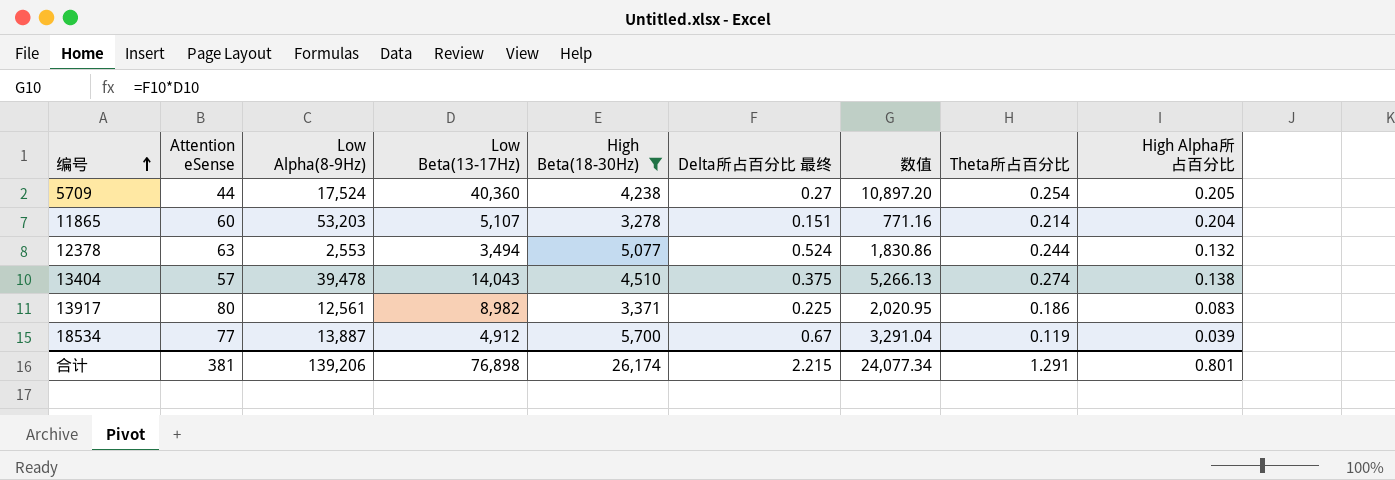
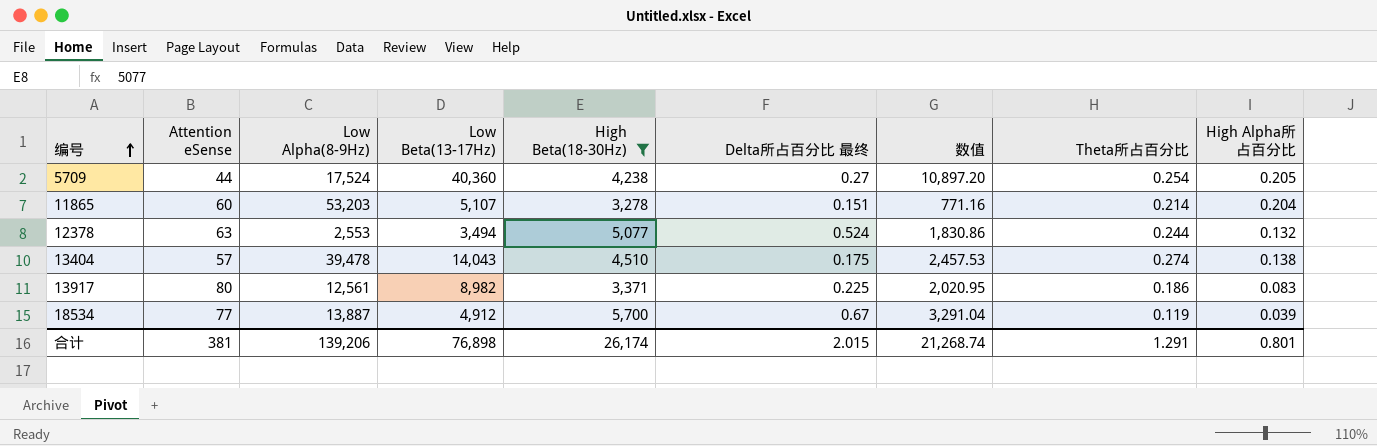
13404 | Delta所占百分比 最终: 0.375 -> 0.175
13404 | 数值: 5,266.13 -> 2,457.53
合计 | Delta所占百分比 最终: 2.215 -> 2.015
合计 | 数值: 24,077.34 -> 21,268.74

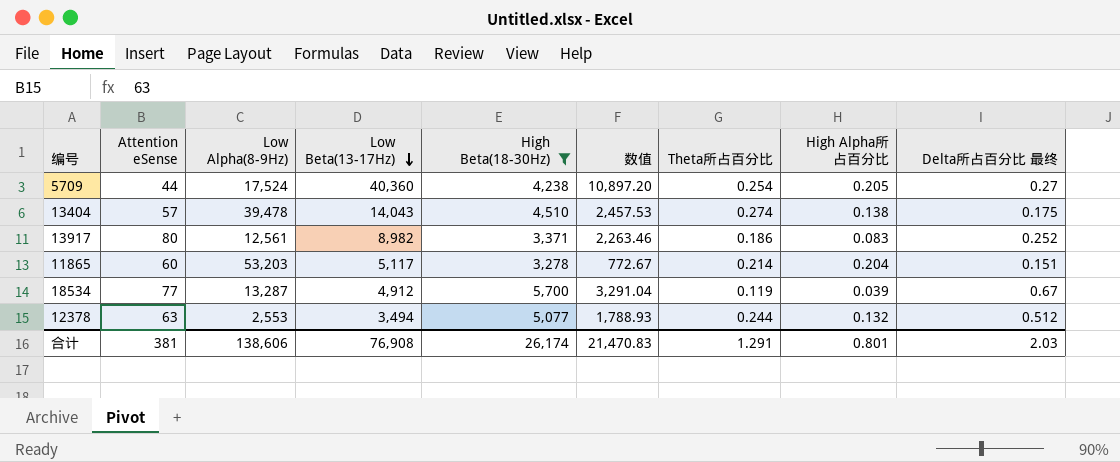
row order: 编号 ascending -> Low Beta(13-17Hz) descending
column Delta所占百分比 最终 | position: 6 -> 9
13917 | 数值: 2,020.95 -> 2,263.46
13917 | Delta所占百分比 最终: 0.225 -> 0.252
11865 | Low Beta(13-17Hz): 5,107 -> 5,117
11865 | 数值: 771.16 -> 772.67
18534 | Low Alpha(8-9Hz): 13,887 -> 13,287
12378 | 数值: 1,830.86 -> 1,788.93
12378 | Delta所占百分比 最终: 0.524 -> 0.512
合计 | Low Alpha(8-9Hz): 139,206 -> 138,606
合计 | Low Beta(13-17Hz): 76,898 -> 76,908
合计 | 数值: 21,268.74 -> 21,470.83
合计 | Delta所占百分比 最终: 2.015 -> 2.03

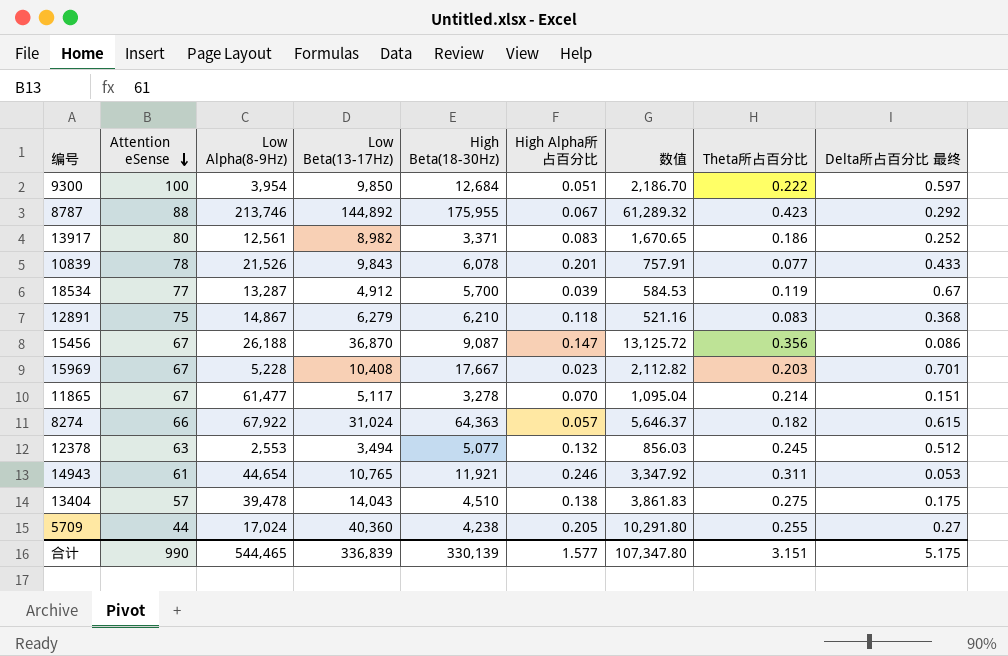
filter: High Beta(18-30Hz) <= 5,700 -> none
row order: Low Beta(13-17Hz) descending -> Attention eSense descending
column High Alpha所占百分比 | position: 8 -> 6
column 数值 | formula: [Low Beta(13-17Hz)] * [Delta所占百分比 最终] -> [Low Beta(13-17Hz)] * [Theta所占百分比]
11865 | Attention eSense: 60 -> 67
11865 | Low Alpha(8-9Hz): 53,203 -> 61,477
11865 | High Alpha所占百分比: 0.204 -> 0.070
12378 | Theta所占百分比: 0.244 -> 0.245
13404 | Theta所占百分比: 0.274 -> 0.275
5709 | Low Alpha(8-9Hz): 17,524 -> 17,024
5709 | Theta所占百分比: 0.254 -> 0.255
合计 | Attention eSense: 381 -> 990
合计 | Low Alpha(8-9Hz): 138,606 -> 544,465
合计 | Low Beta(13-17Hz): 76,908 -> 336,839
合计 | High Beta(18-30Hz): 26,174 -> 330,139
合计 | High Alpha所占百分比: 0.801 -> 1.577
合计 | 数值: 21,470.83 -> 107,347.80
合计 | Theta所占百分比: 1.291 -> 3.151
合计 | Delta所占百分比 最终: 2.03 -> 5.175

